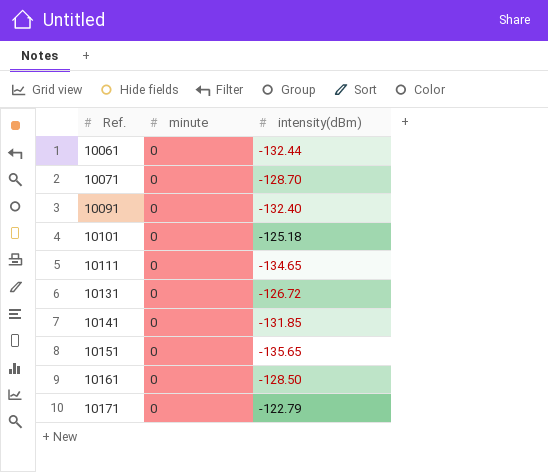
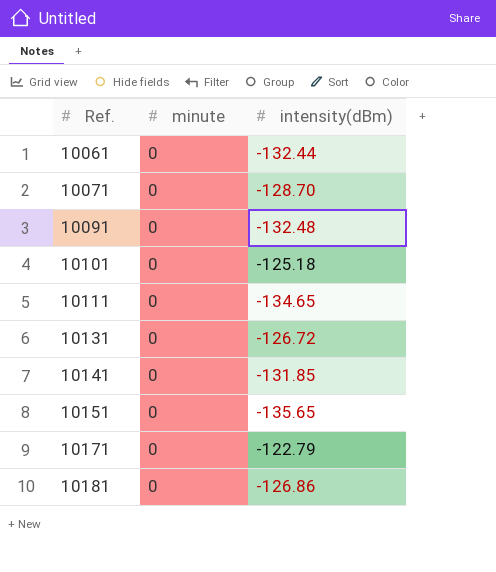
row 10161: 0 | -128.50 -> none
10091 | intensity(dBm): -132.40 -> -132.48
row 10181: none -> 0 | -126.86

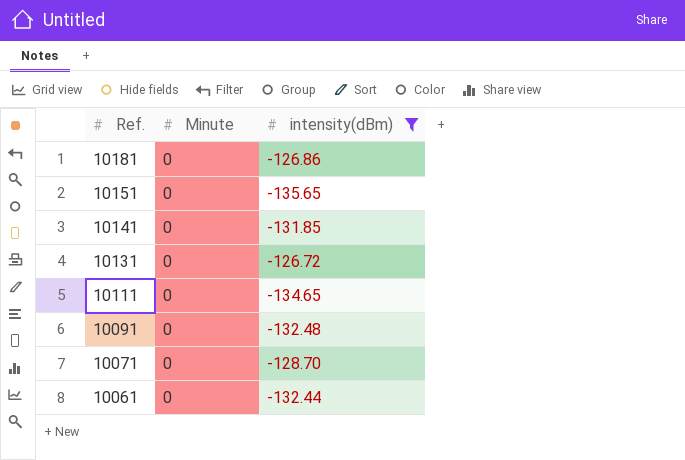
filter: none -> intensity(dBm) <= -126.72
row order: Ref. ascending -> Ref. descending
column name: minute -> Minute

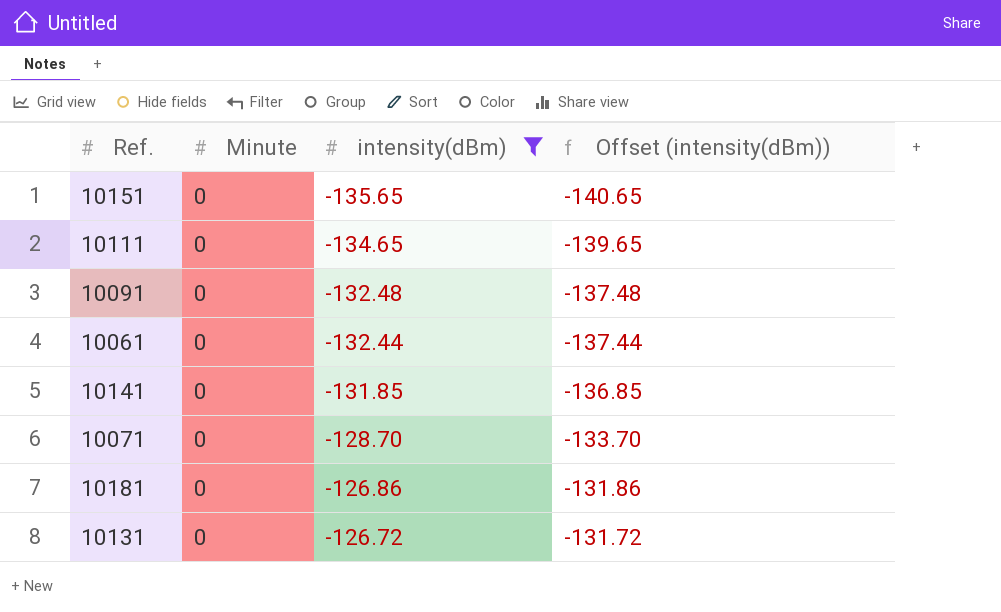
row order: Ref. descending -> intensity(dBm) ascending
column Offset (intensity(dBm)) | formula: none -> [intensity(dBm)] - 5

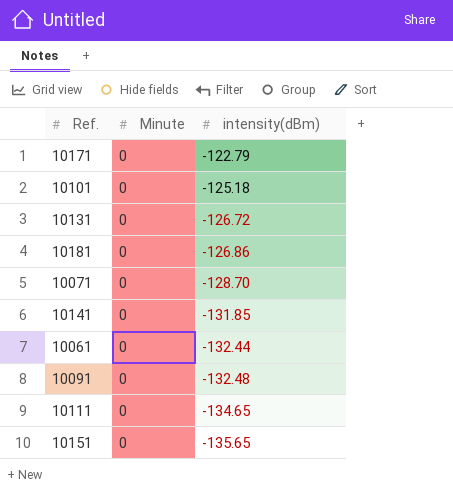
filter: intensity(dBm) <= -126.72 -> none
row order: intensity(dBm) ascending -> intensity(dBm) descending
column Offset (intensity(dBm)) | formula: [intensity(dBm)] - 5 -> none

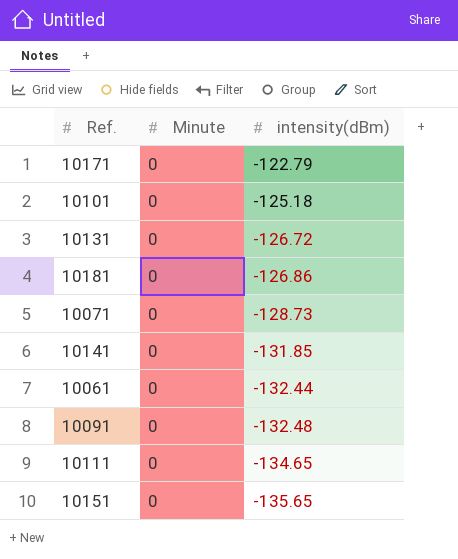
10071 | intensity(dBm): -128.70 -> -128.73

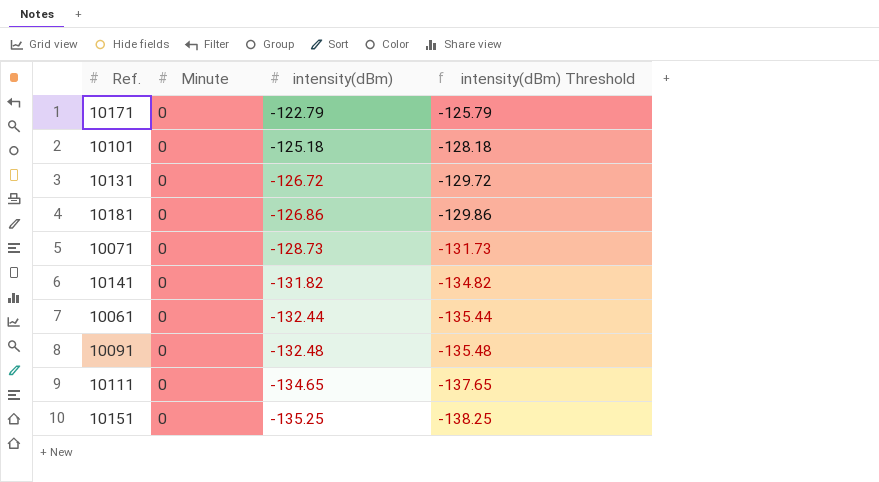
column intensity(dBm) Threshold | formula: none -> [intensity(dBm)] - 3
10141 | intensity(dBm): -131.85 -> -131.82
10151 | intensity(dBm): -135.65 -> -135.25

